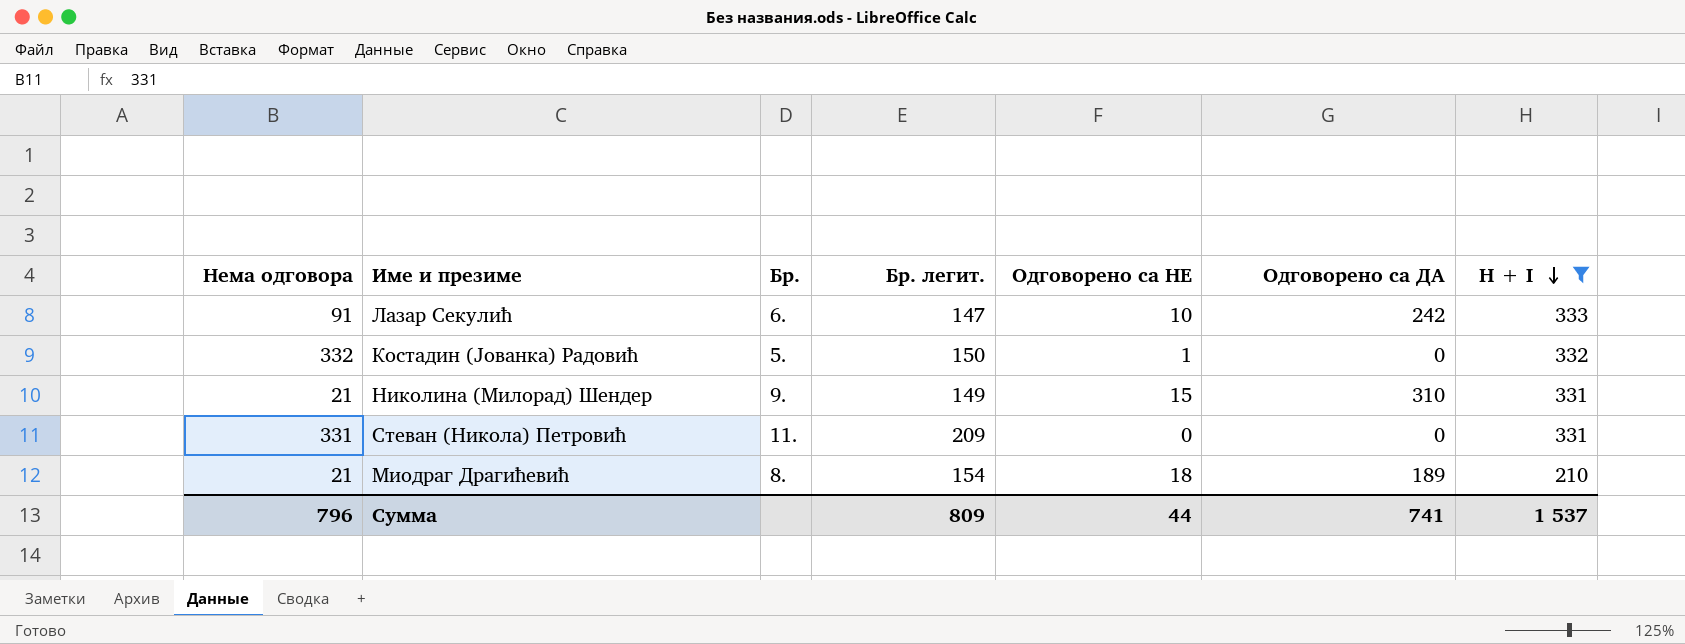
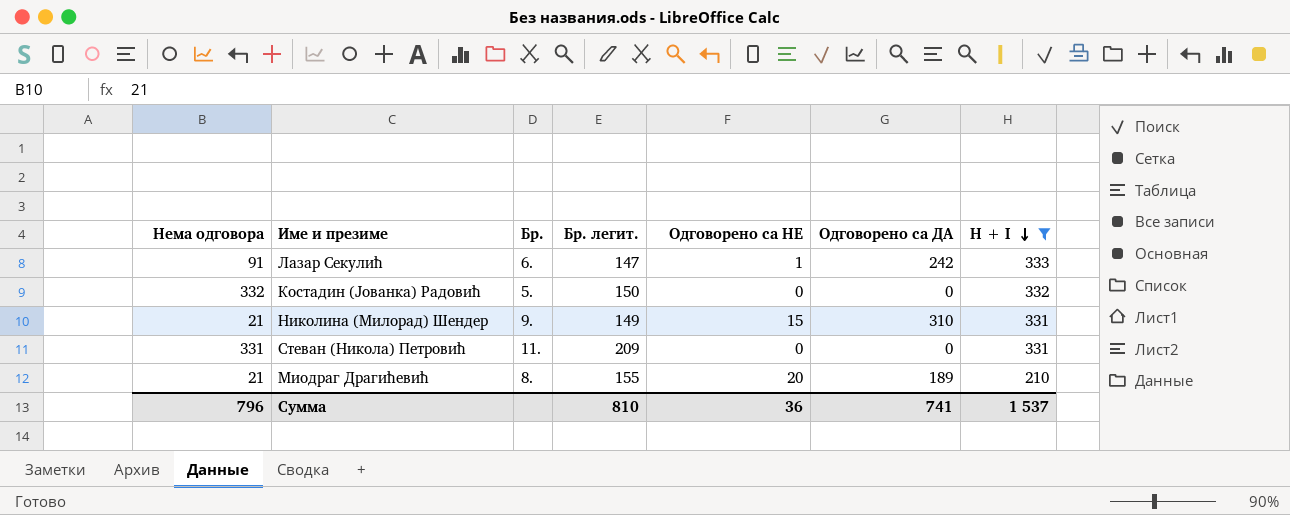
Лазар Секулић | Одговорено са НЕ: 10 -> 1
Костадин (Јованка) Радовић | Одговорено са НЕ: 1 -> 0
Миодраг Драгићевић | Бр. легит.: 154 -> 155
Миодраг Драгићевић | Одговорено са НЕ: 18 -> 20
Сумма | Бр. легит.: 809 -> 810
Сумма | Одговорено са НЕ: 44 -> 36

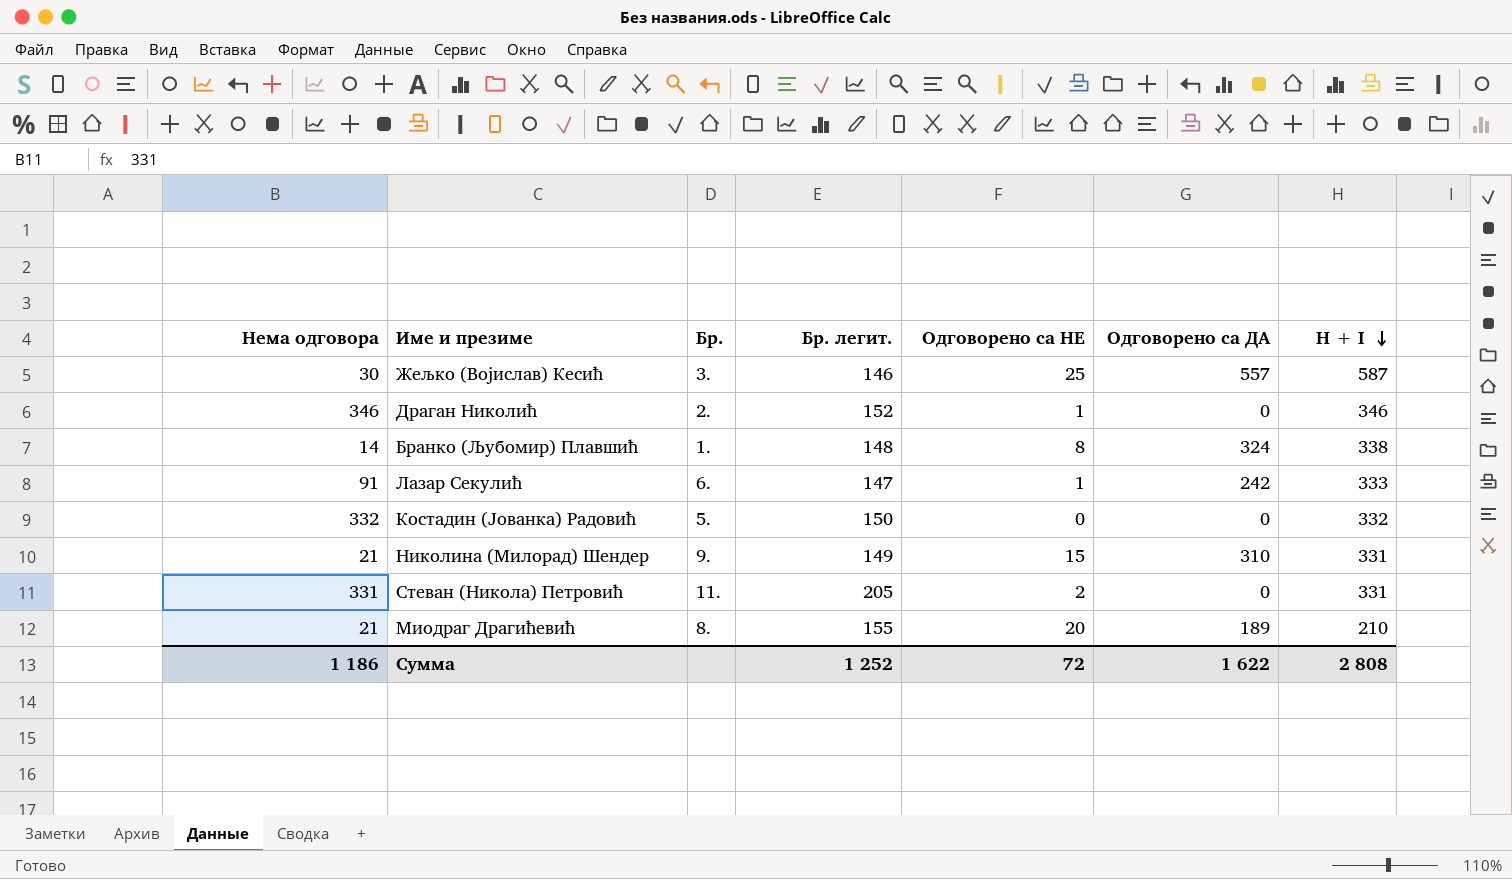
filter: H + I <= 333 -> none
Стеван (Никола) Петровић | Бр. легит.: 209 -> 205
Стеван (Никола) Петровић | Одговорено са НЕ: 0 -> 2
Сумма | Нема одговора: 796 -> 1 186
Сумма | Бр. легит.: 810 -> 1 252
Сумма | Одговорено са НЕ: 36 -> 72
Сумма | Одговорено са ДА: 741 -> 1 622
Сумма | H + I: 1 537 -> 2 808

